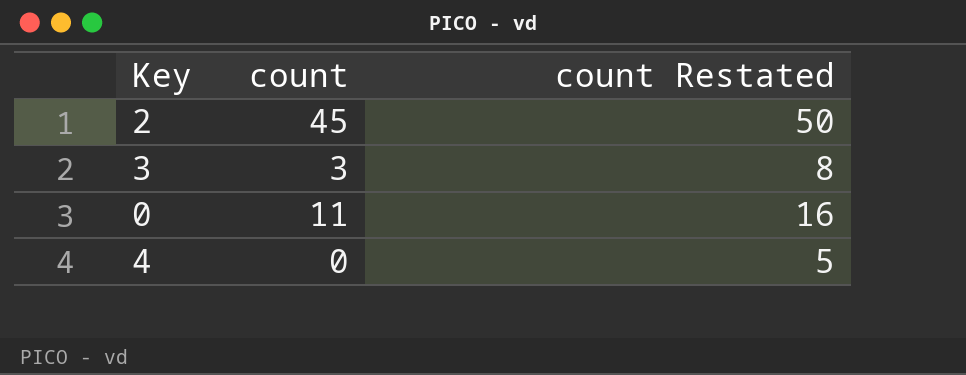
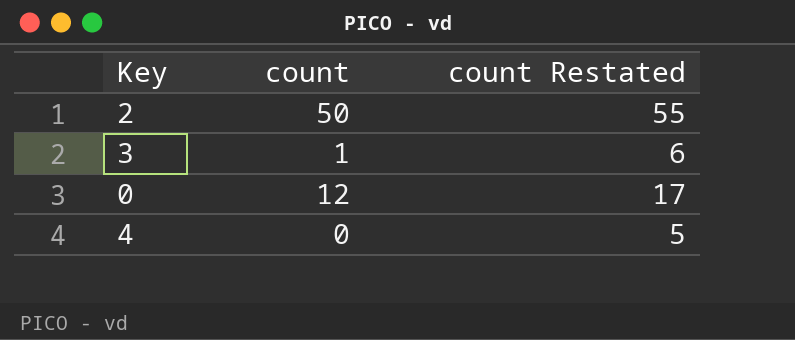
2 | count: 45 -> 50
2 | count Restated: 50 -> 55
3 | count: 3 -> 1
3 | count Restated: 8 -> 6
0 | count: 11 -> 12
0 | count Restated: 16 -> 17

